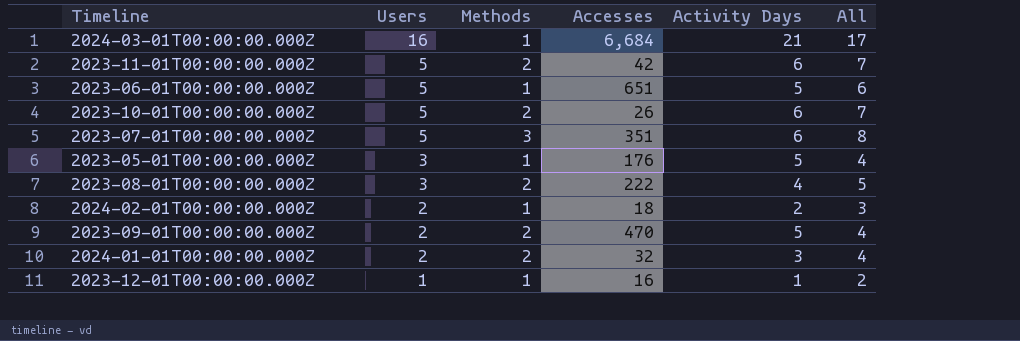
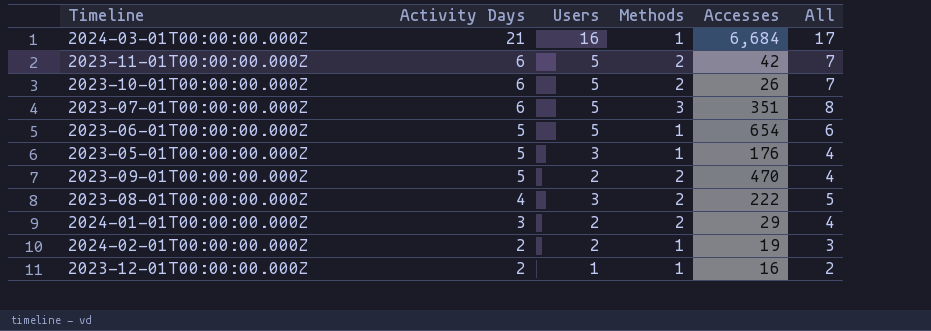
row order: Users descending -> Activity Days descending
column Activity Days | position: 5 -> 2
2023-06-01T00:00:00.000Z | Accesses: 651 -> 654
2024-01-01T00:00:00.000Z | Accesses: 32 -> 29
2024-02-01T00:00:00.000Z | Accesses: 18 -> 19
2023-12-01T00:00:00.000Z | Activity Days: 1 -> 2

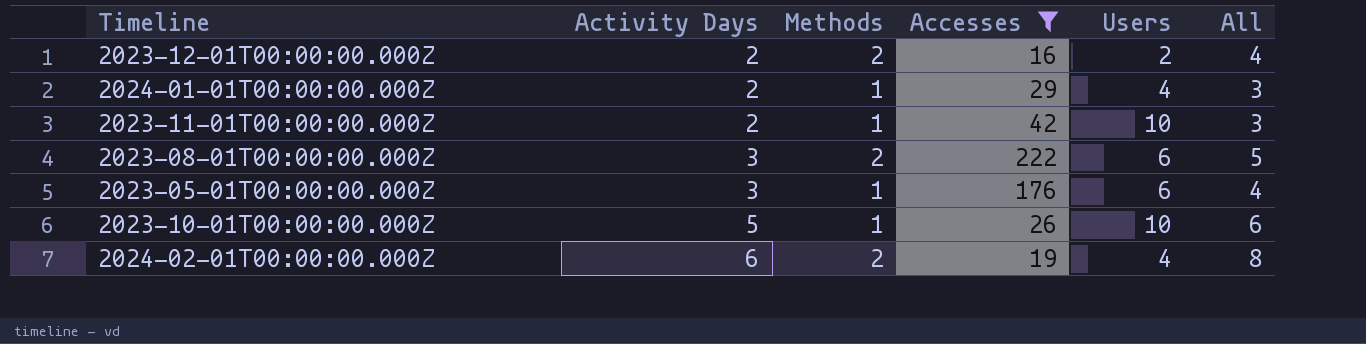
filter: none -> Accesses <= 222
row order: Activity Days descending -> Activity Days ascending
column Users | position: 3 -> 5
column All | formula: [Users] + [Methods] -> [Activity Days] + [Methods]
2023-12-01T00:00:00.000Z | Methods: 1 -> 2
2023-12-01T00:00:00.000Z | Users: 1 -> 2
2024-01-01T00:00:00.000Z | Activity Days: 3 -> 2
2024-01-01T00:00:00.000Z | Methods: 2 -> 1
2024-01-01T00:00:00.000Z | Users: 2 -> 4
2023-11-01T00:00:00.000Z | Activity Days: 6 -> 2
2023-11-01T00:00:00.000Z | Methods: 2 -> 1
2023-11-01T00:00:00.000Z | Users: 5 -> 10
2023-08-01T00:00:00.000Z | Activity Days: 4 -> 3
2023-08-01T00:00:00.000Z | Users: 3 -> 6
2023-05-01T00:00:00.000Z | Activity Days: 5 -> 3
2023-05-01T00:00:00.000Z | Users: 3 -> 6
2023-10-01T00:00:00.000Z | Activity Days: 6 -> 5
2023-10-01T00:00:00.000Z | Methods: 2 -> 1
2023-10-01T00:00:00.000Z | Users: 5 -> 10
2024-02-01T00:00:00.000Z | Activity Days: 2 -> 6
2024-02-01T00:00:00.000Z | Methods: 1 -> 2
2024-02-01T00:00:00.000Z | Users: 2 -> 4

